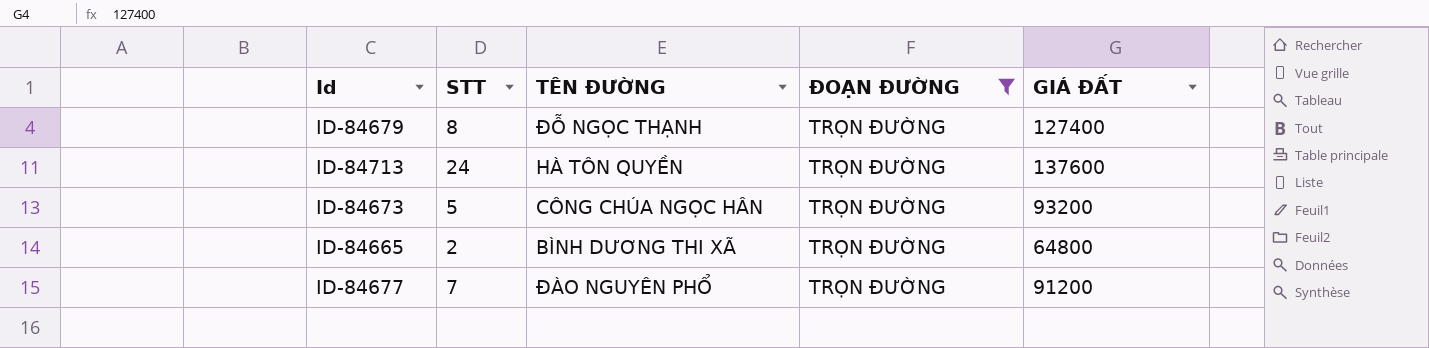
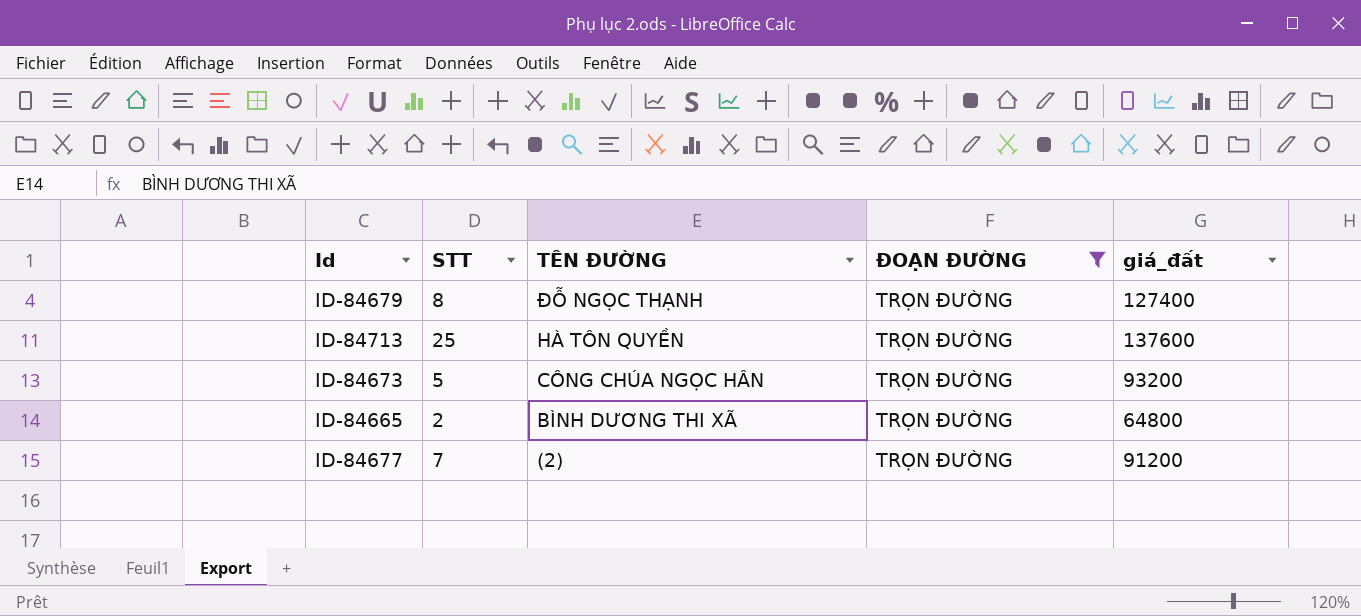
column name: GIÁ ĐẤT -> giá_đất
ID-84713 | STT: 24 -> 25
ID-84677 | TÊN ĐƯỜNG: ĐÀO NGUYÊN PHỔ -> (2)

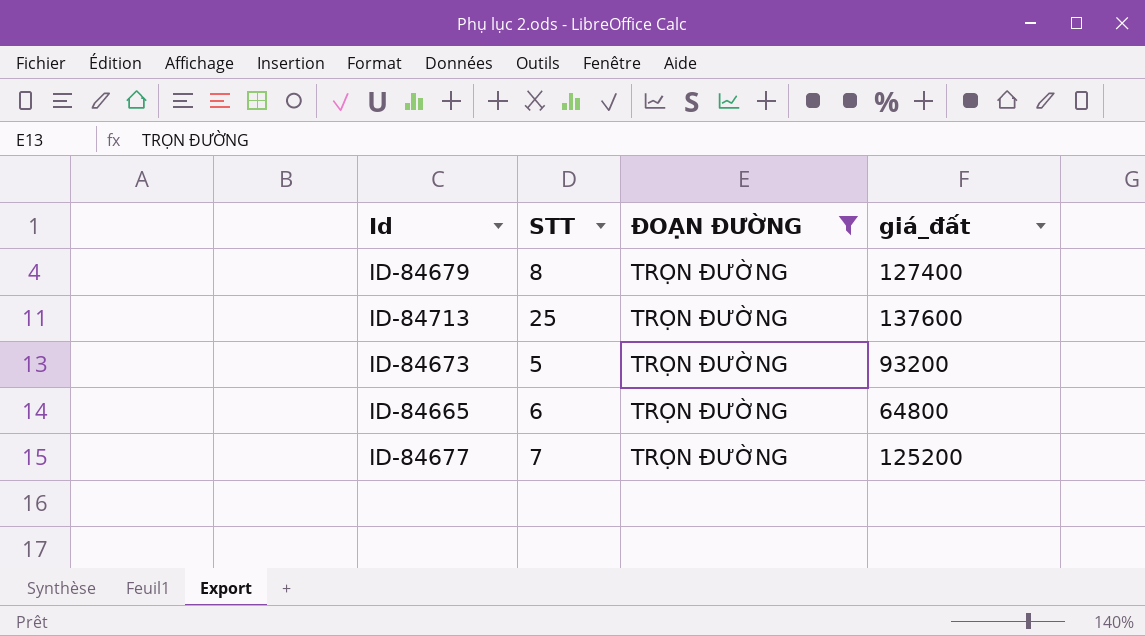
column TÊN ĐƯỜNG | position: 3 -> none
ID-84665 | STT: 2 -> 6
ID-84677 | giá_đất: 91200 -> 125200

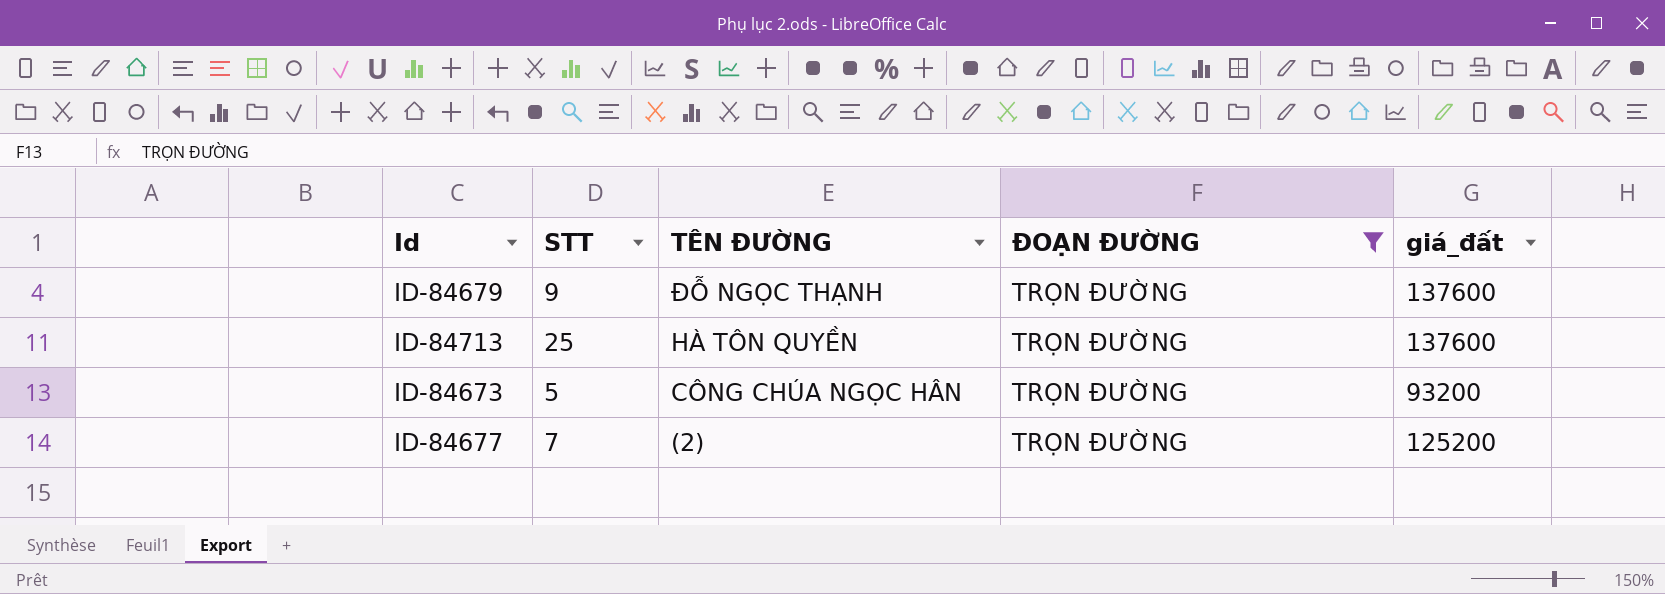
column TÊN ĐƯỜNG | position: none -> 3
row ID-84665: 6 | TRỌN ĐƯỜNG | 64800 -> none
ID-84679 | STT: 8 -> 9
ID-84679 | giá_đất: 127400 -> 137600

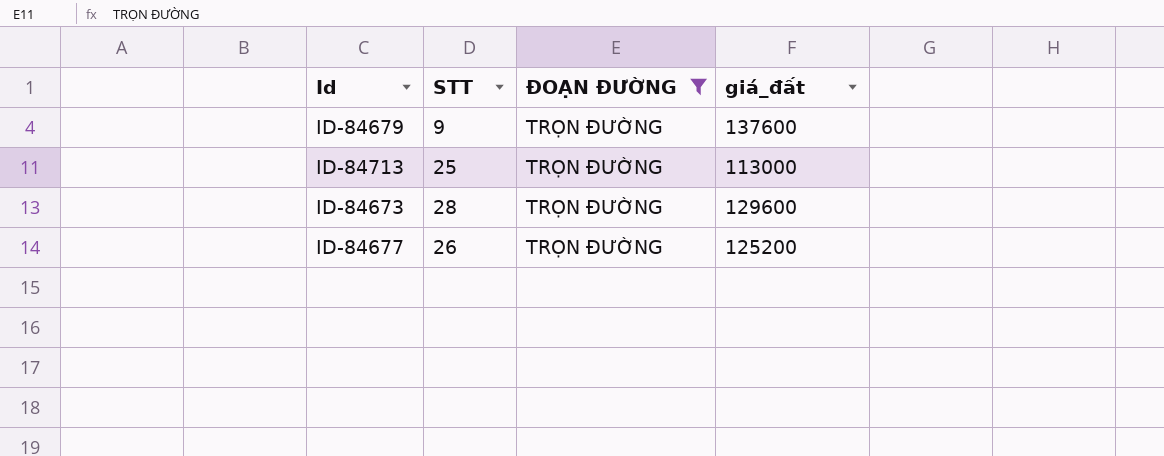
column TÊN ĐƯỜNG | position: 3 -> none
ID-84713 | giá_đất: 137600 -> 113000
ID-84673 | STT: 5 -> 28
ID-84673 | giá_đất: 93200 -> 129600
ID-84677 | STT: 7 -> 26

